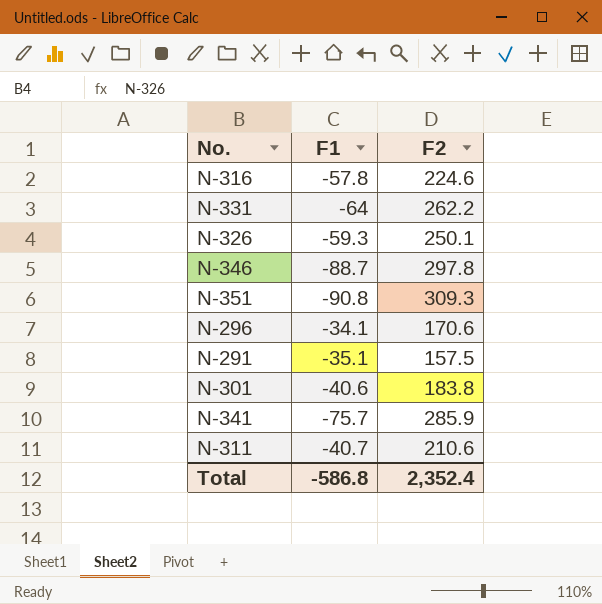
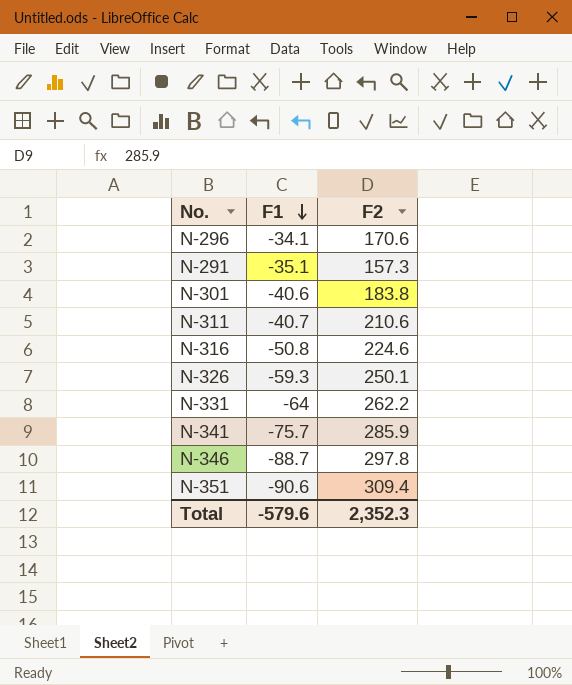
row order: none -> F1 descending
N-291 | F2: 157.5 -> 157.3
N-316 | F1: -57.8 -> -50.8
N-351 | F1: -90.8 -> -90.6
N-351 | F2: 309.3 -> 309.4
Total | F1: -586.8 -> -579.6
Total | F2: 2,352.4 -> 2,352.3

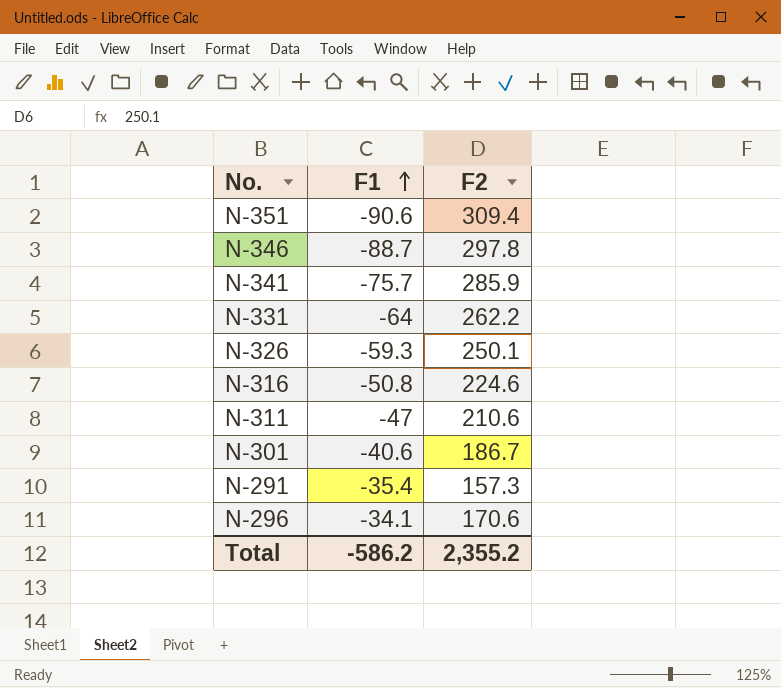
row order: F1 descending -> F1 ascending
N-311 | F1: -40.7 -> -47
N-301 | F2: 183.8 -> 186.7
N-291 | F1: -35.1 -> -35.4
Total | F1: -579.6 -> -586.2
Total | F2: 2,352.3 -> 2,355.2

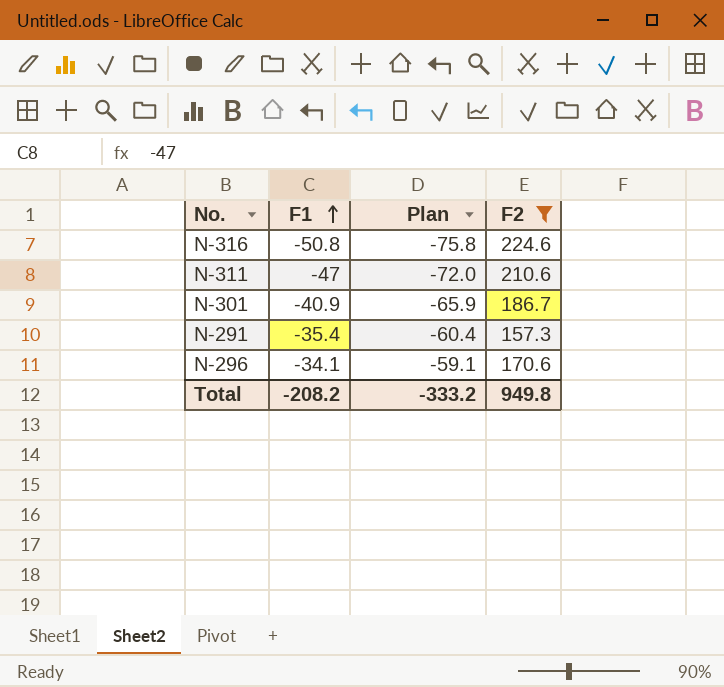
filter: none -> F2 <= 224.6
column Plan | formula: none -> [F1] - 25
N-301 | F1: -40.6 -> -40.9
Total | F1: -586.2 -> -208.2
Total | F2: 2,355.2 -> 949.8

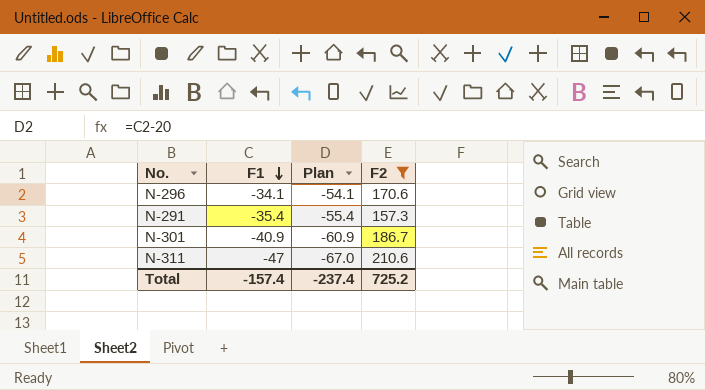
row order: F1 ascending -> F1 descending
column Plan | formula: [F1] - 25 -> [F1] - 20
row N-316: -50.8 | -75.8 | 224.6 -> none
Total | F1: -208.2 -> -157.4
Total | Plan: -333.2 -> -237.4
Total | F2: 949.8 -> 725.2

